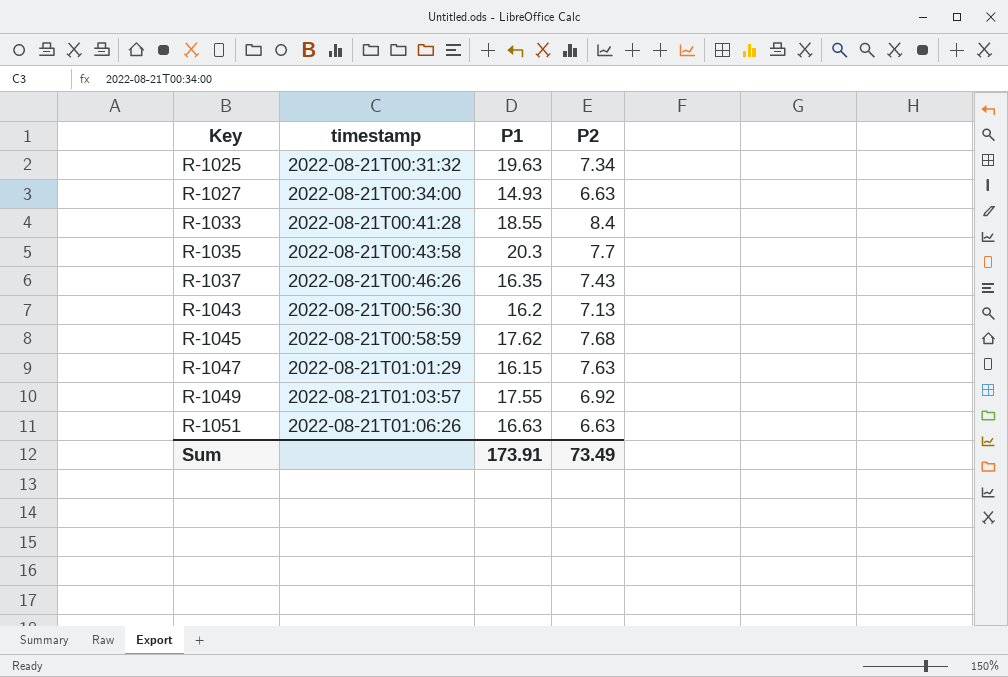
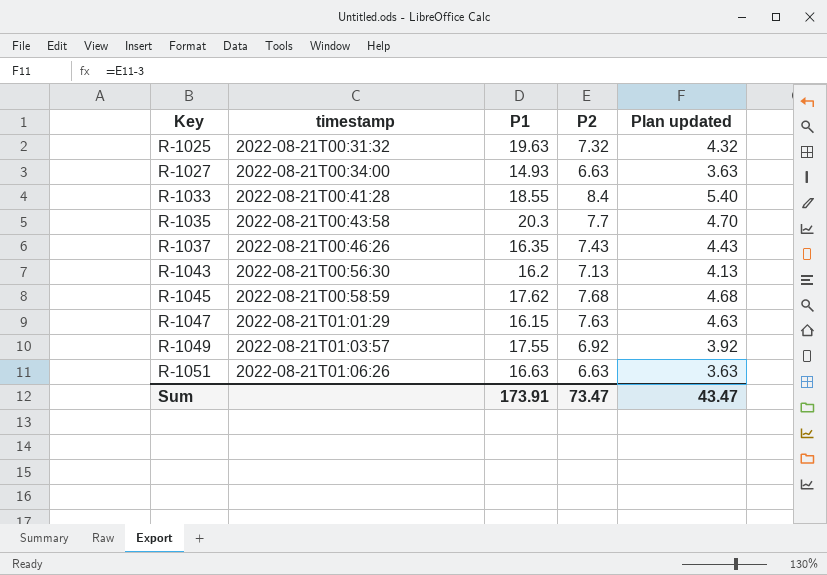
column Plan updated | formula: none -> [P2] - 3
R-1025 | P2: 7.34 -> 7.32
Sum | P2: 73.49 -> 73.47

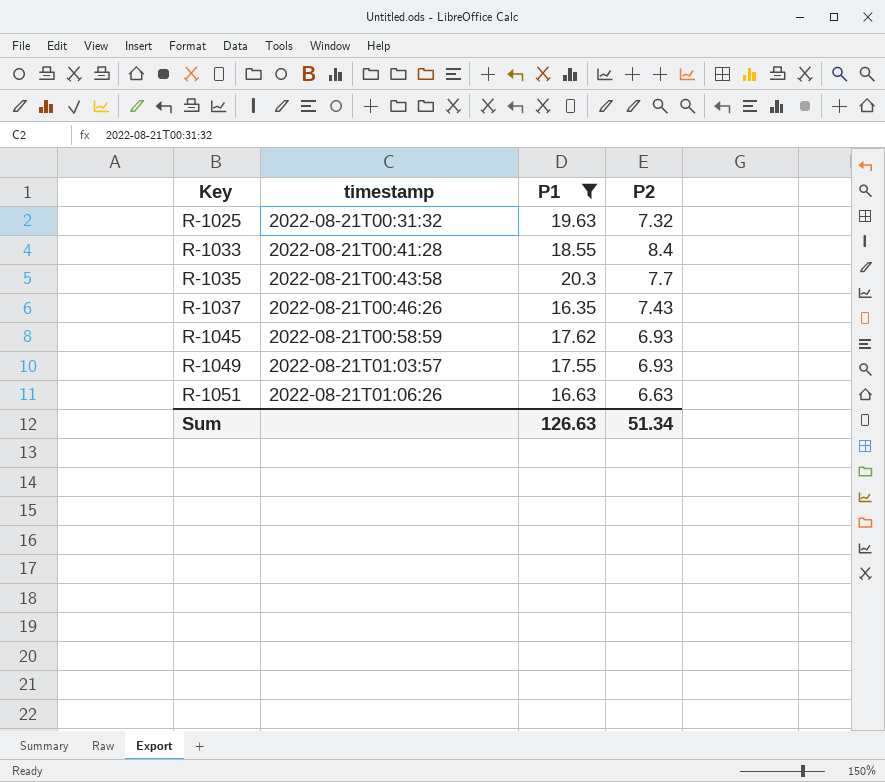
filter: none -> P1 >= 16.35
column Plan updated | formula: [P2] - 3 -> none
R-1045 | P2: 7.68 -> 6.93
R-1049 | P2: 6.92 -> 6.93
Sum | P1: 173.91 -> 126.63
Sum | P2: 73.47 -> 51.34

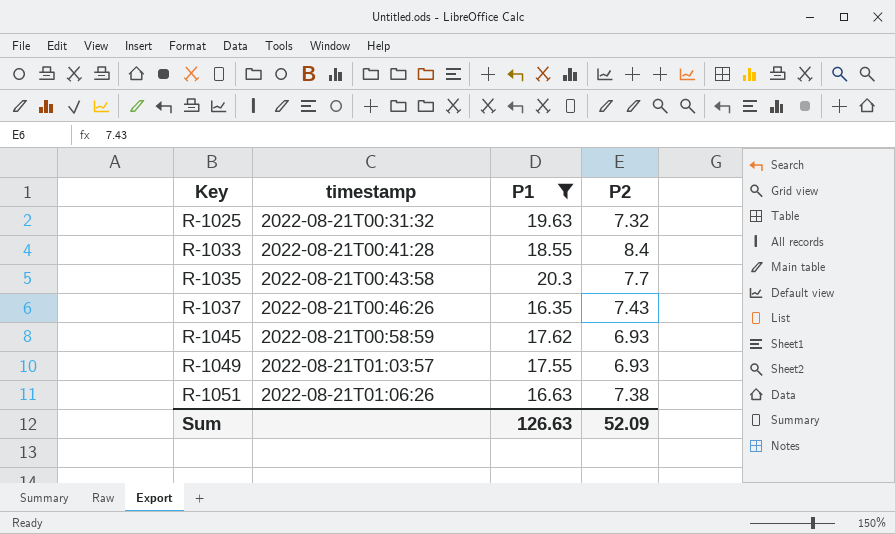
R-1051 | P2: 6.63 -> 7.38
Sum | P2: 51.34 -> 52.09

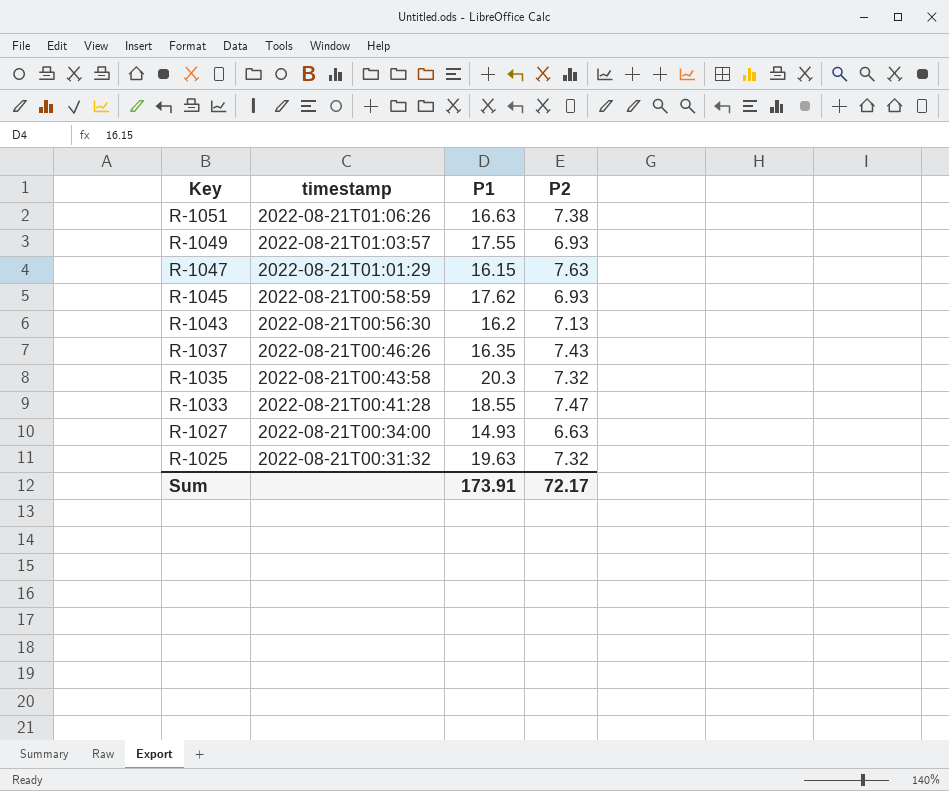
filter: P1 >= 16.35 -> none
row order: Key ascending -> Key descending
R-1035 | P2: 7.7 -> 7.32
R-1033 | P2: 8.4 -> 7.47
Sum | P1: 126.63 -> 173.91
Sum | P2: 52.09 -> 72.17

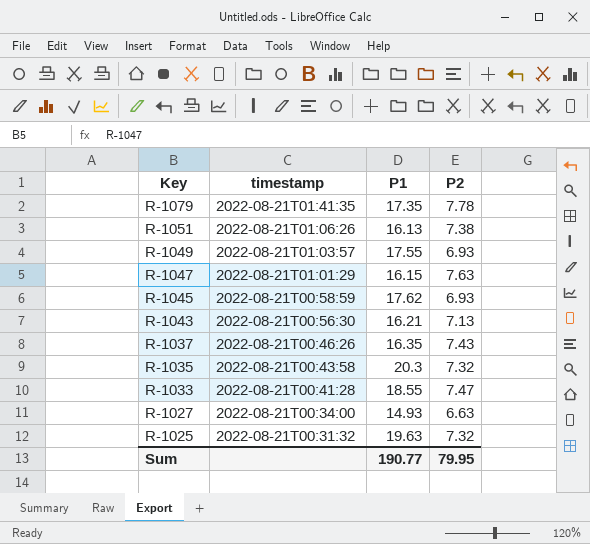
row R-1079: none -> 2022-08-21T01:41:35 | 17.35 | 7.78
R-1051 | P1: 16.63 -> 16.13
R-1043 | P1: 16.2 -> 16.21
Sum | P1: 173.91 -> 190.77
Sum | P2: 72.17 -> 79.95

